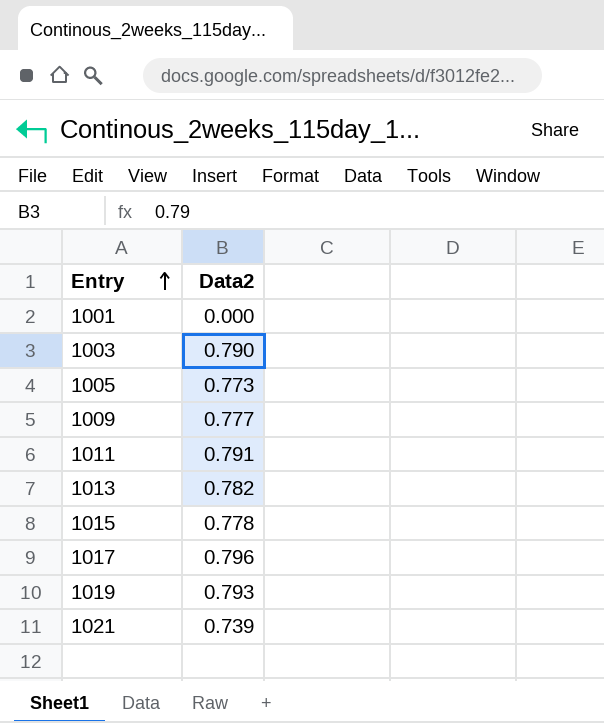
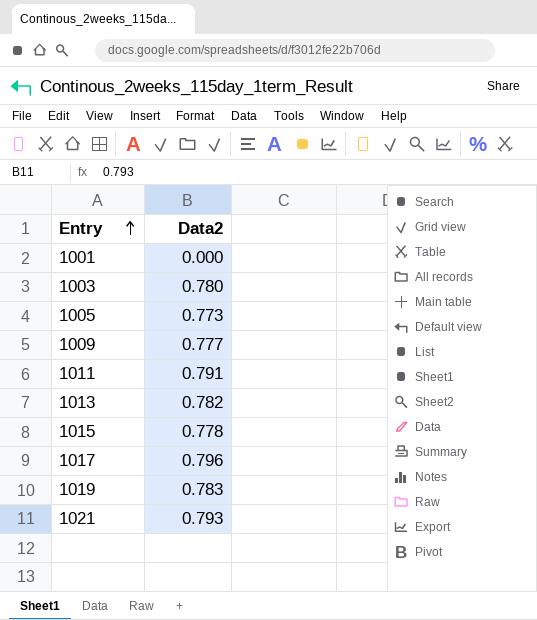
1003 | Data2: 0.790 -> 0.780
1019 | Data2: 0.793 -> 0.783
1021 | Data2: 0.739 -> 0.793

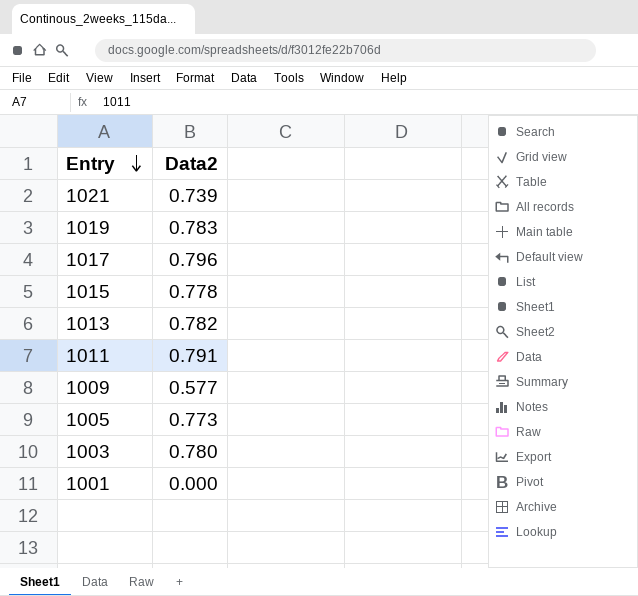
row order: Entry ascending -> Entry descending
1021 | Data2: 0.793 -> 0.739
1009 | Data2: 0.777 -> 0.577

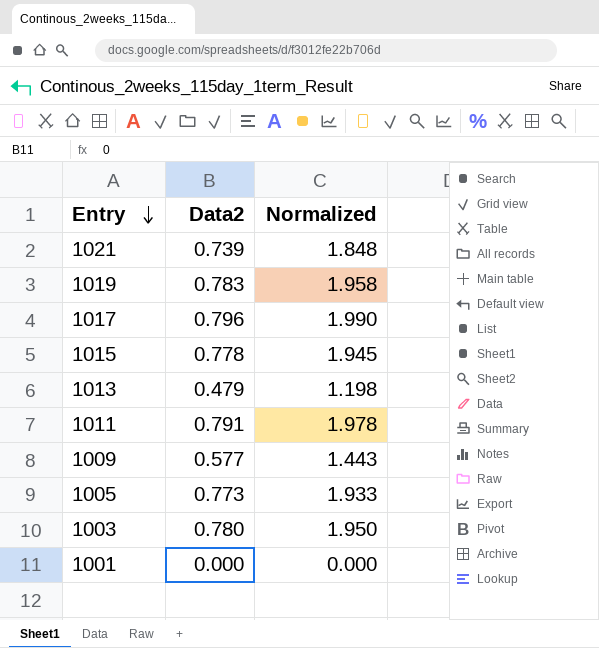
column Normalized | formula: none -> [Data2] * 2.5
1013 | Data2: 0.782 -> 0.479

